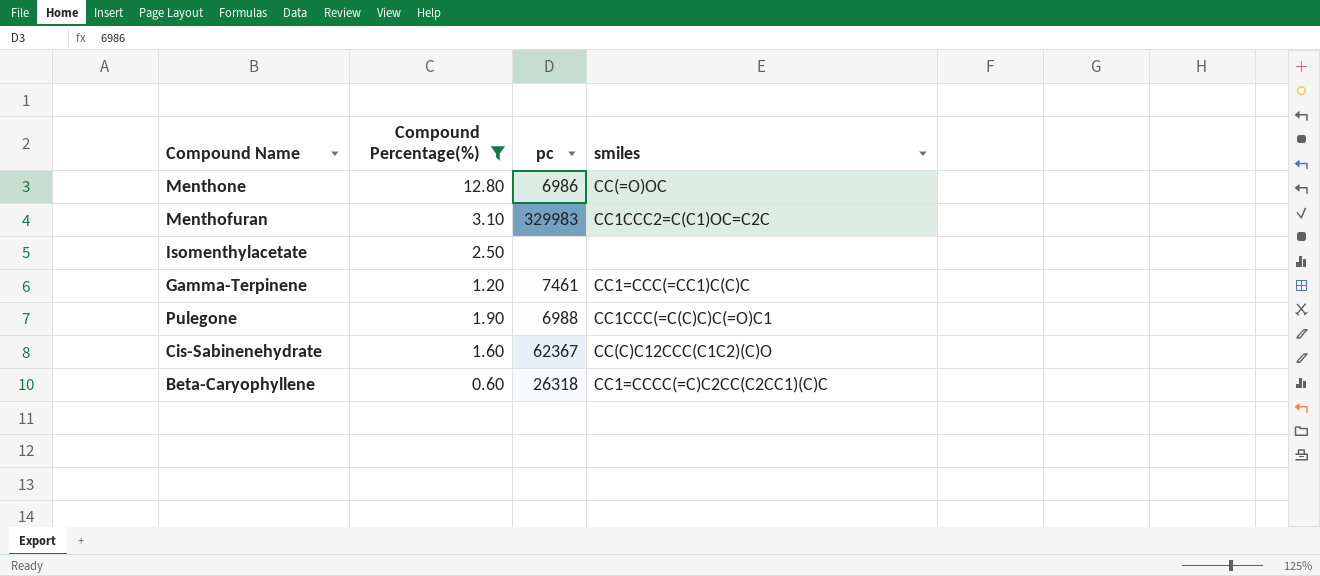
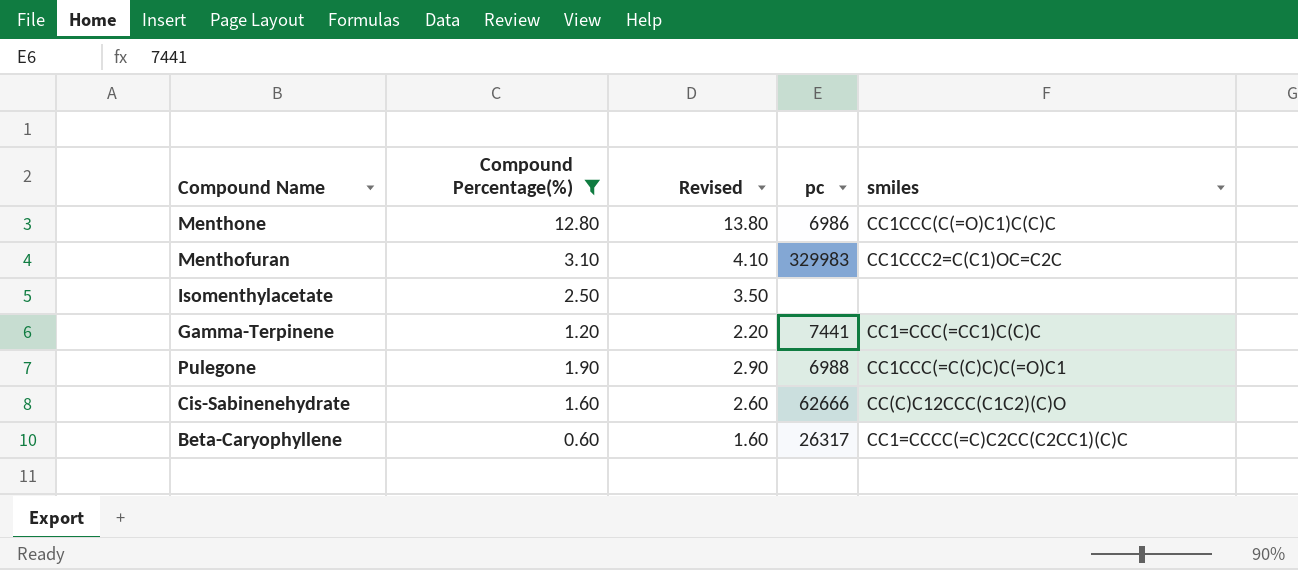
column Revised | formula: none -> [Compound Percentage(%)] + 1
Menthone | smiles: CC(=O)OC -> CC1CCC(C(=O)C1)C(C)C
Gamma-Terpinene | pc: 7461 -> 7441
Cis-Sabinenehydrate | pc: 62367 -> 62666
Beta-Caryophyllene | pc: 26318 -> 26317

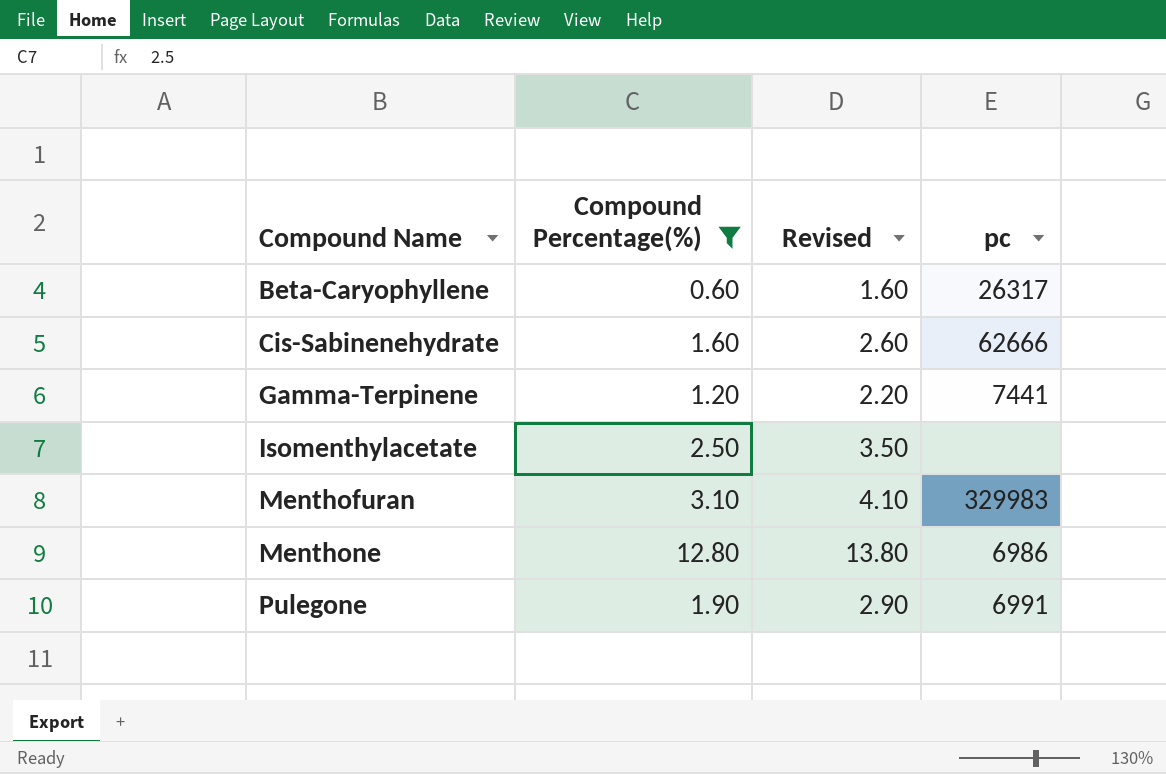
row order: none -> Compound Name ascending
column smiles | position: 5 -> none
Pulegone | pc: 6988 -> 6991

